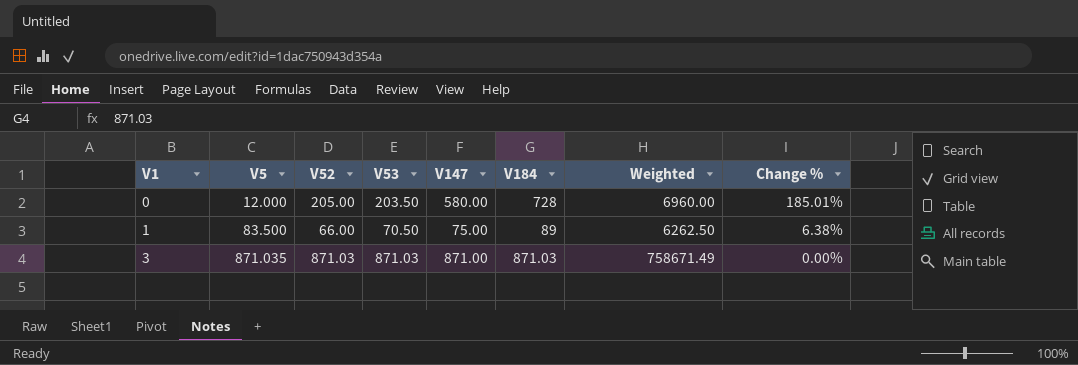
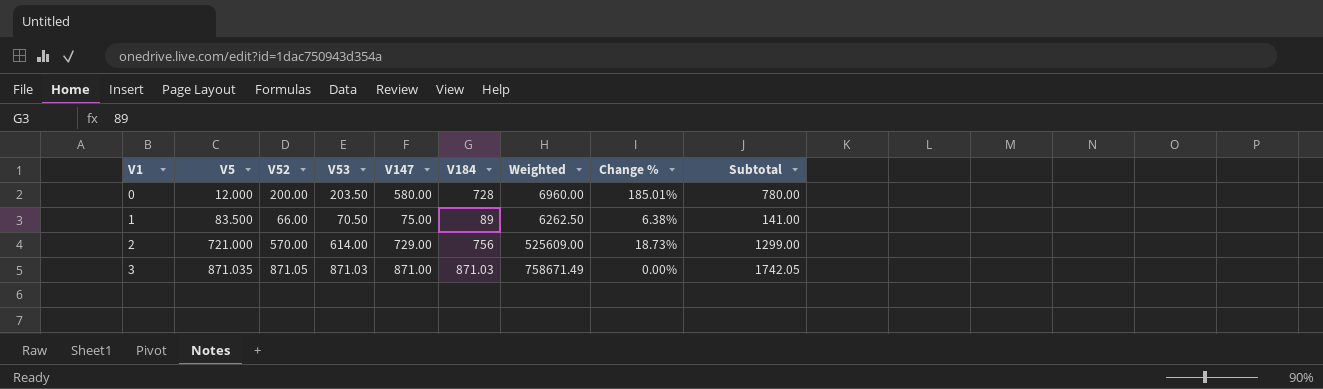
column Subtotal | formula: none -> [V52] + [V147]
0 | V52: 205.00 -> 200.00
row 2: none -> 721.000 | 570.00 | 614.00 | 729.00 | 756 | 525609.00 | 18.73% | 1299.00
3 | V52: 871.03 -> 871.05

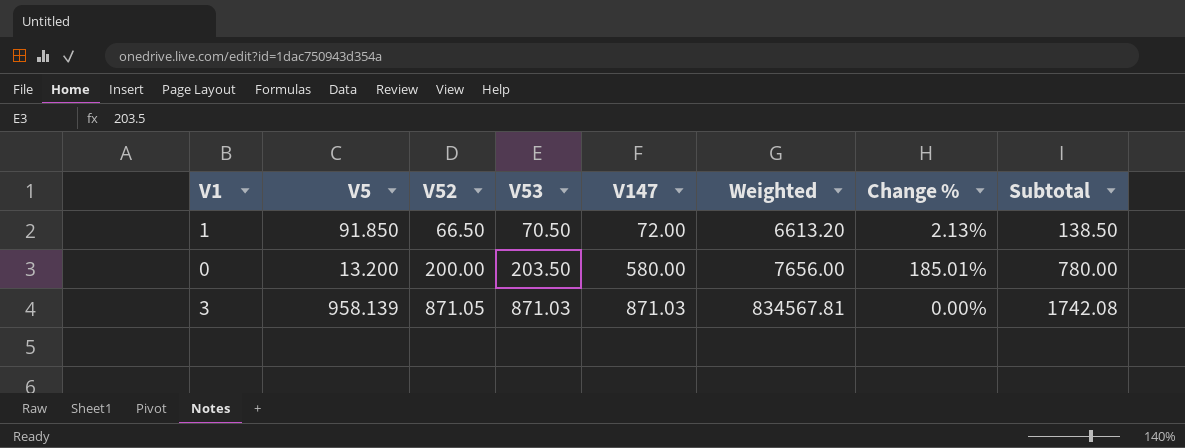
row order: V1 ascending -> V52 ascending
column V184 | position: 6 -> none
row 2: 721.000 | 570.00 | 614.00 | 729.00 | 756 | 525609.00 | 18.73% | 1299.00 -> none
1 | V5: 83.500 -> 91.850
1 | V52: 66.00 -> 66.50
1 | V147: 75.00 -> 72.00
1 | Weighted: 6262.50 -> 6613.20
1 | Change %: 6.38% -> 2.13%
1 | Subtotal: 141.00 -> 138.50
0 | V5: 12.000 -> 13.200
0 | Weighted: 6960.00 -> 7656.00
3 | V5: 871.035 -> 958.139
3 | V147: 871.00 -> 871.03
3 | Weighted: 758671.49 -> 834567.81
3 | Subtotal: 1742.05 -> 1742.08

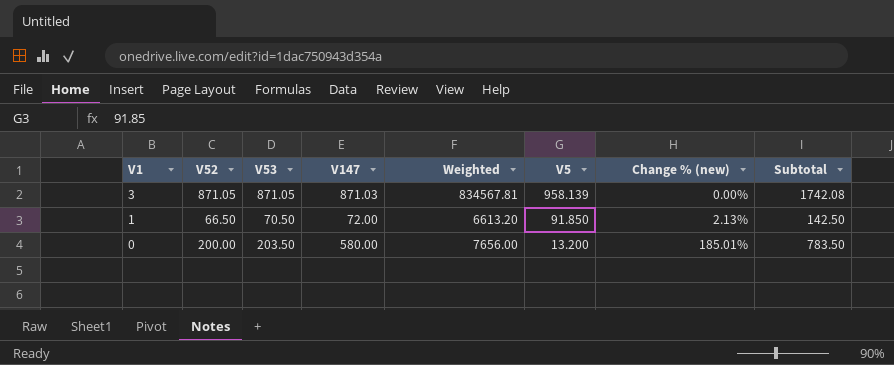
row order: V52 ascending -> V1 descending
column V5 | position: 2 -> 6
column name: Change % -> Change % (new)
column Subtotal | formula: [V52] + [V147] -> [V53] + [V147]
3 | V53: 871.03 -> 871.05

